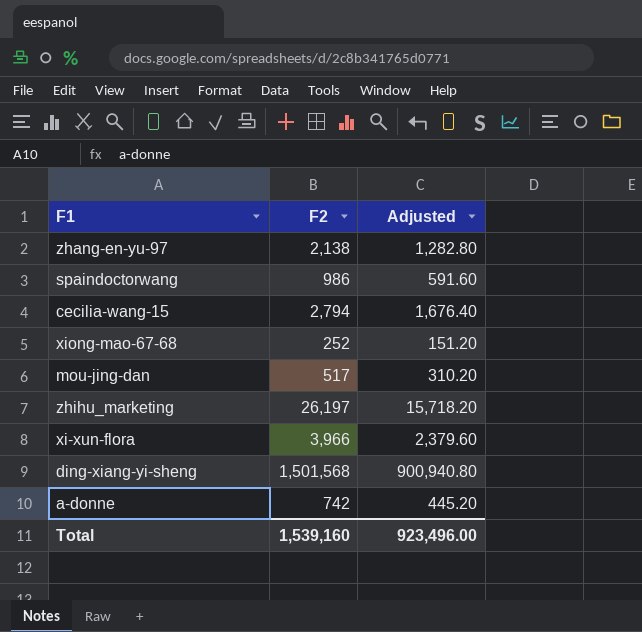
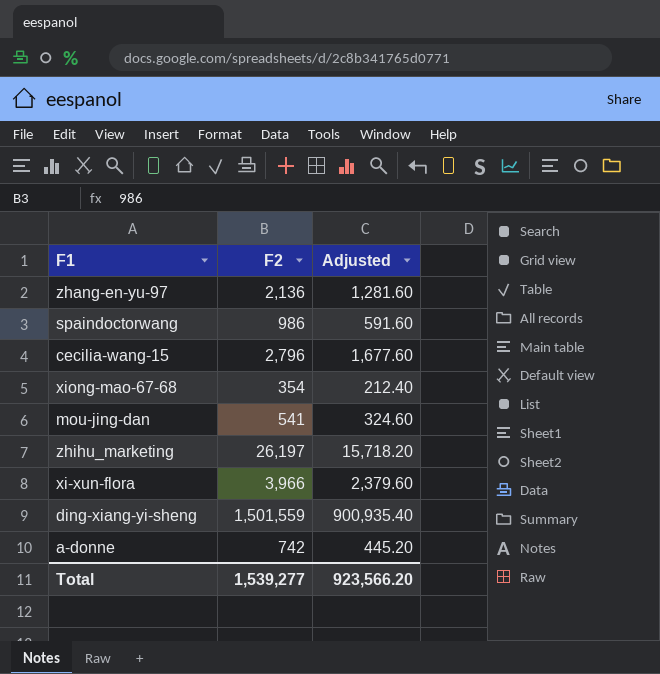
zhang-en-yu-97 | F2: 2,138 -> 2,136
zhang-en-yu-97 | Adjusted: 1,282.80 -> 1,281.60
cecilia-wang-15 | F2: 2,794 -> 2,796
cecilia-wang-15 | Adjusted: 1,676.40 -> 1,677.60
xiong-mao-67-68 | F2: 252 -> 354
xiong-mao-67-68 | Adjusted: 151.20 -> 212.40
mou-jing-dan | F2: 517 -> 541
mou-jing-dan | Adjusted: 310.20 -> 324.60
ding-xiang-yi-sheng | F2: 1,501,568 -> 1,501,559
ding-xiang-yi-sheng | Adjusted: 900,940.80 -> 900,935.40
Total | F2: 1,539,160 -> 1,539,277
Total | Adjusted: 923,496.00 -> 923,566.20

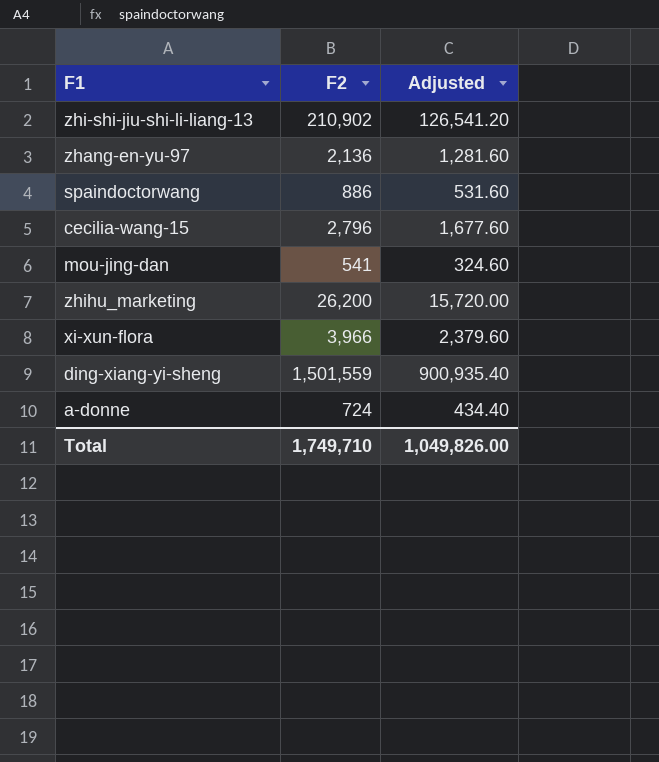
row xiong-mao-67-68: 354 | 212.40 -> none
row zhi-shi-jiu-shi-li-liang-13: none -> 210,902 | 126,541.20
spaindoctorwang | F2: 986 -> 886
spaindoctorwang | Adjusted: 591.60 -> 531.60
zhihu_marketing | F2: 26,197 -> 26,200
zhihu_marketing | Adjusted: 15,718.20 -> 15,720.00
a-donne | F2: 742 -> 724
a-donne | Adjusted: 445.20 -> 434.40
Total | F2: 1,539,277 -> 1,749,710
Total | Adjusted: 923,566.20 -> 1,049,826.00

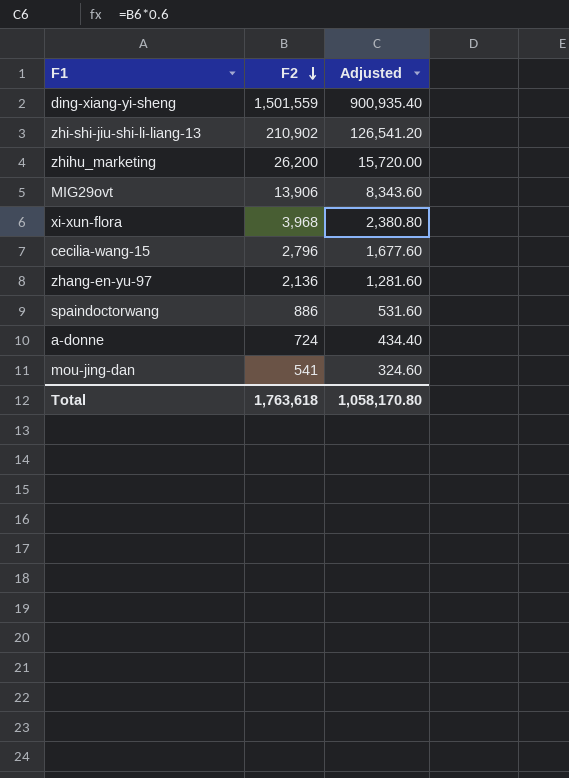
row order: none -> F2 descending
row MIG29ovt: none -> 13,906 | 8,343.60
xi-xun-flora | F2: 3,966 -> 3,968
xi-xun-flora | Adjusted: 2,379.60 -> 2,380.80
Total | F2: 1,749,710 -> 1,763,618
Total | Adjusted: 1,049,826.00 -> 1,058,170.80

